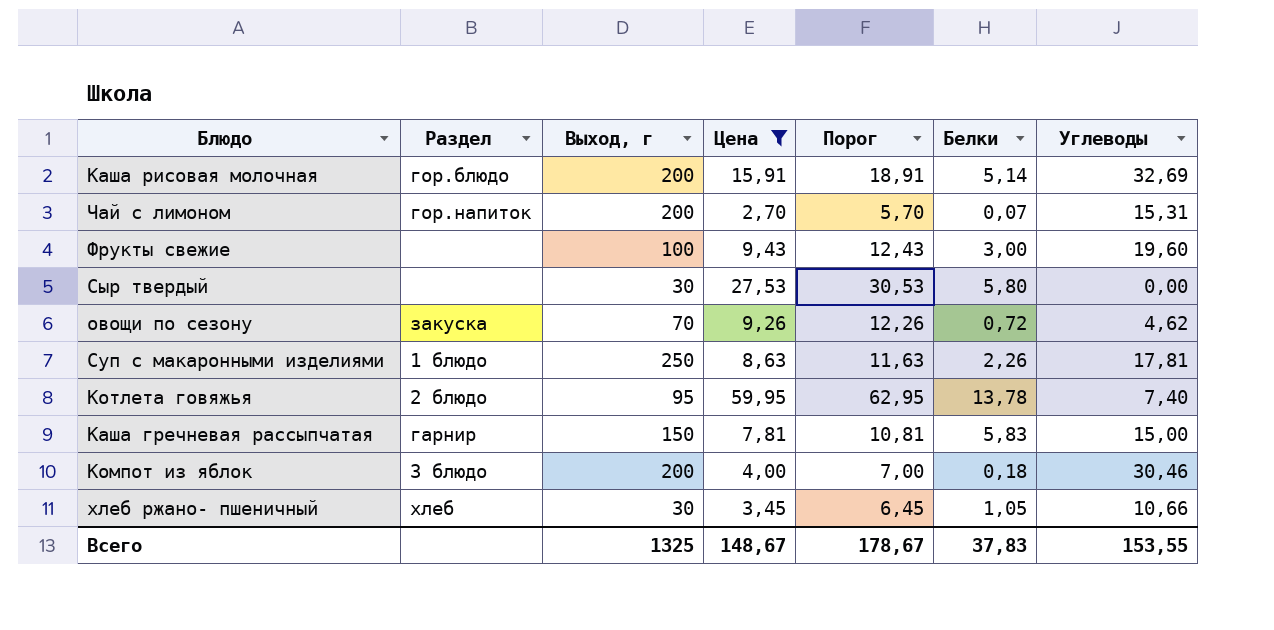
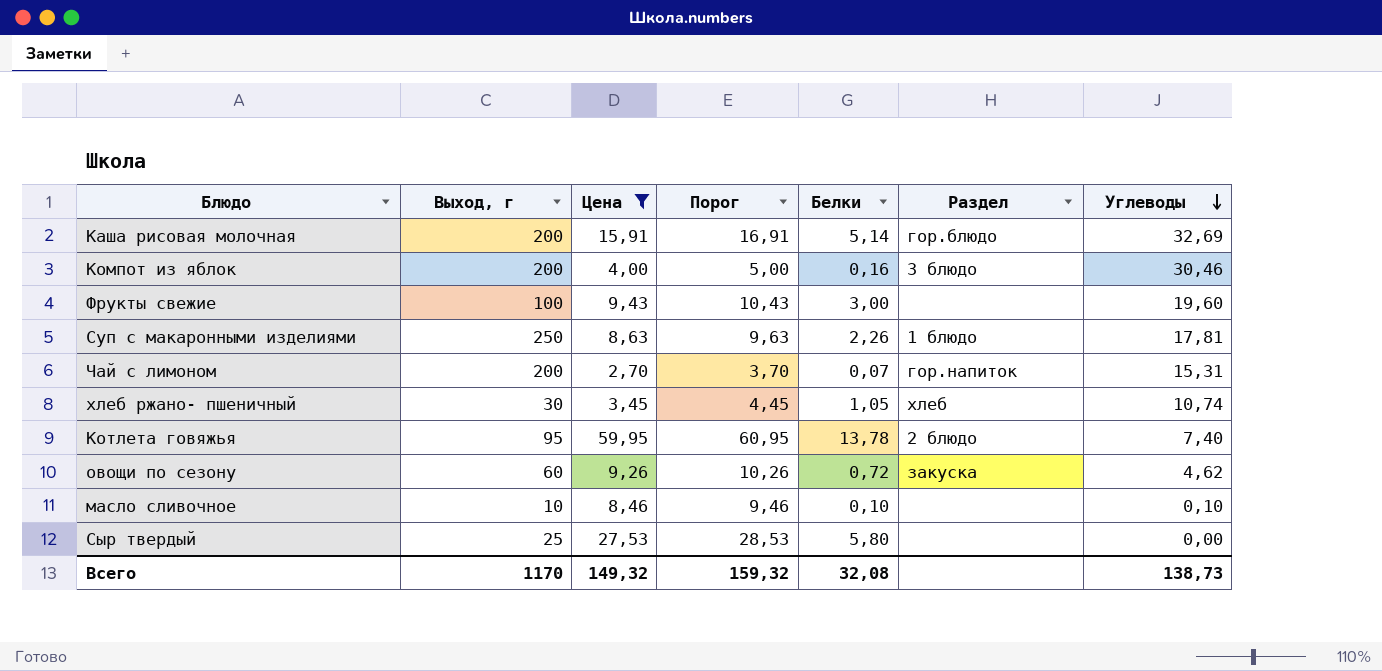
row order: none -> Углеводы descending
column Порог | formula: [Цена] + 3 -> [Цена] + 1
column Раздел | position: 2 -> 6
row Каша гречневая рассыпчатая: гарнир | 150 | 7,81 | 10,81 | 5,83 | 15,00 -> none
Компот из яблок | Белки: 0,18 -> 0,16
хлеб ржано- пшеничный | Углеводы: 10,66 -> 10,74
овощи по сезону | Выход, г: 70 -> 60
row масло сливочное: none -> 10 | 8,46 | 9,46 | 0,10 | none | 0,10
Сыр твердый | Выход, г: 30 -> 25
Всего | Выход, г: 1325 -> 1170
Всего | Цена: 148,67 -> 149,32
Всего | Порог: 178,67 -> 159,32
Всего | Белки: 37,83 -> 32,08
Всего | Углеводы: 153,55 -> 138,73

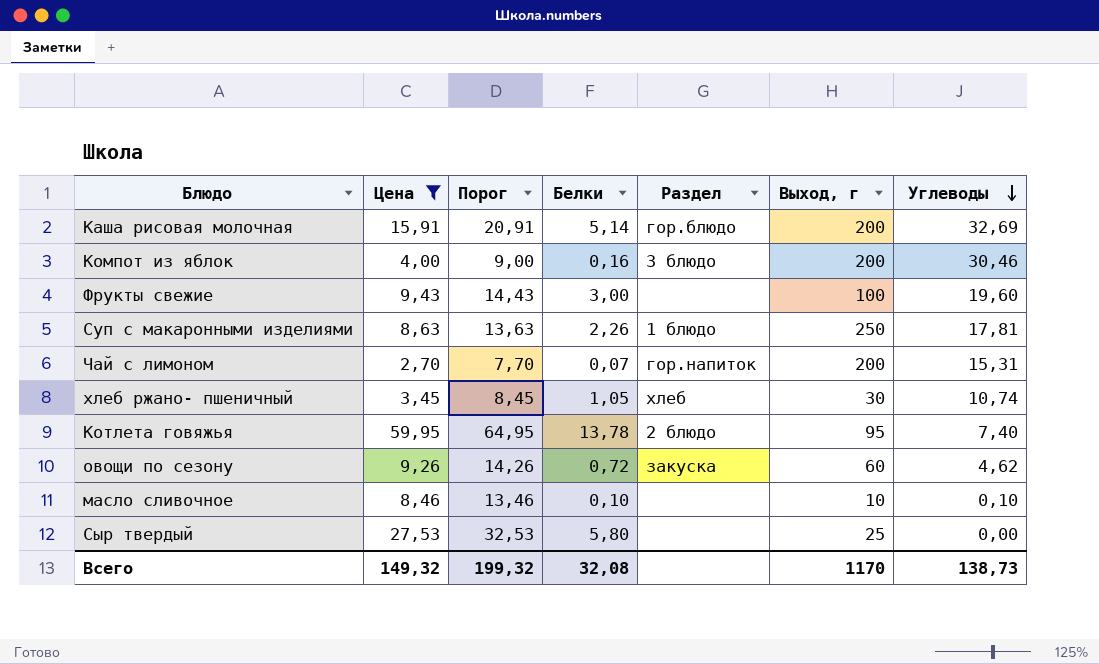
column Порог | formula: [Цена] + 1 -> [Цена] + 5
column Выход, г | position: 2 -> 6
Всего | Порог: 159,32 -> 199,32

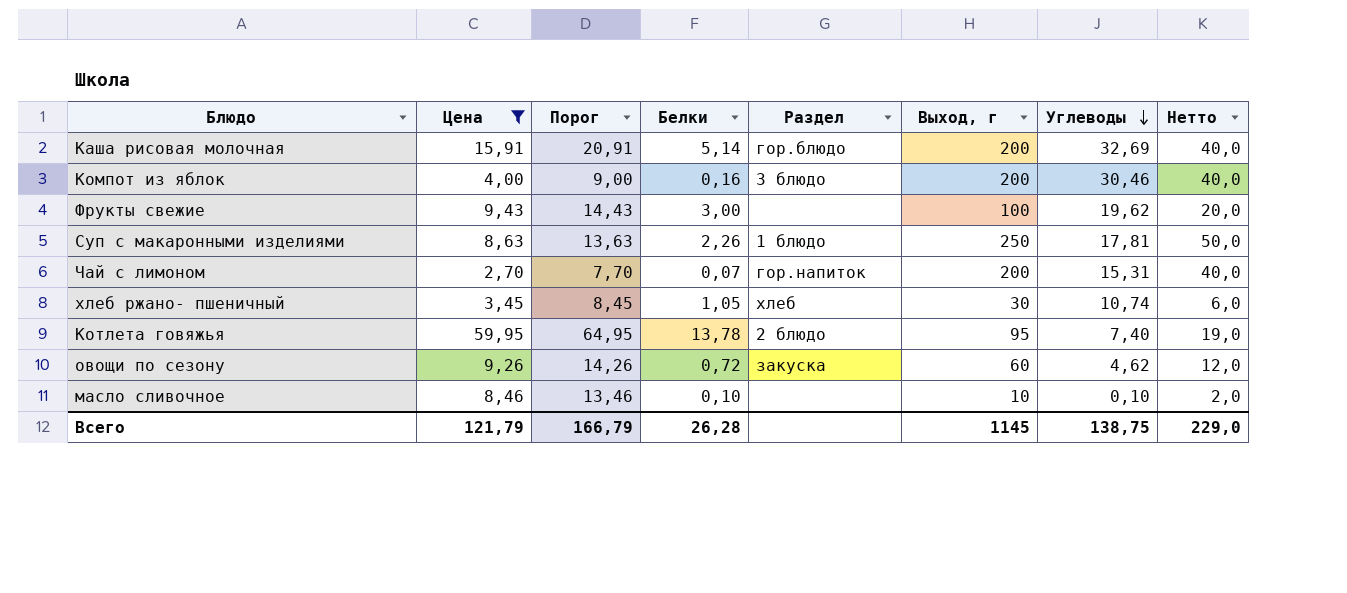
column Нетто | formula: none -> [Выход, г] * 0,2
row Сыр твердый: 27,53 | 32,53 | 5,80 | none | 25 | 0,00 -> none
Фрукты свежие | Углеводы: 19,60 -> 19,62
Всего | Цена: 149,32 -> 121,79
Всего | Порог: 199,32 -> 166,79
Всего | Белки: 32,08 -> 26,28
Всего | Выход, г: 1170 -> 1145
Всего | Углеводы: 138,73 -> 138,75

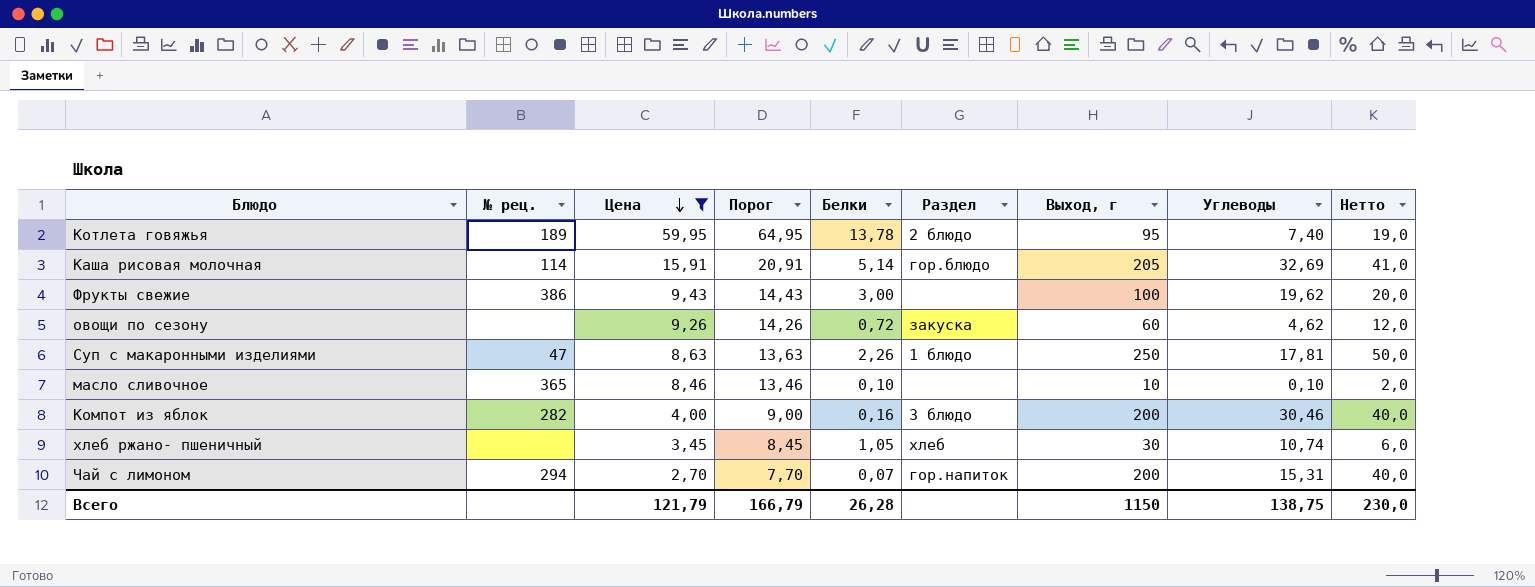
row order: Углеводы descending -> Цена descending
column № рец. | position: none -> 2
Каша рисовая молочная | Выход, г: 200 -> 205
Каша рисовая молочная | Нетто: 40,0 -> 41,0
Всего | Выход, г: 1145 -> 1150
Всего | Нетто: 229,0 -> 230,0

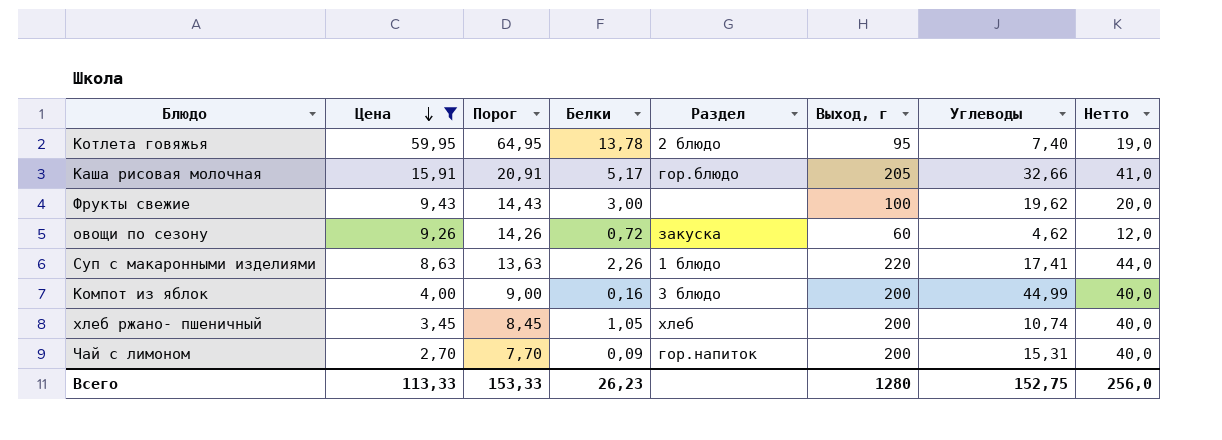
column № рец. | position: 2 -> none
row масло сливочное: 365 | 8,46 | 13,46 | 0,10 | none | 10 | 0,10 | 2,0 -> none
Каша рисовая молочная | Белки: 5,14 -> 5,17
Каша рисовая молочная | Углеводы: 32,69 -> 32,66
Суп с макаронными изделиями | Выход, г: 250 -> 220
Суп с макаронными изделиями | Углеводы: 17,81 -> 17,41
Суп с макаронными изделиями | Нетто: 50,0 -> 44,0
Компот из яблок | Углеводы: 30,46 -> 44,99
хлеб ржано- пшеничный | Выход, г: 30 -> 200
хлеб ржано- пшеничный | Нетто: 6,0 -> 40,0
Чай с лимоном | Белки: 0,07 -> 0,09
Всего | Цена: 121,79 -> 113,33
Всего | Порог: 166,79 -> 153,33
Всего | Белки: 26,28 -> 26,23
Всего | Выход, г: 1150 -> 1280
Всего | Углеводы: 138,75 -> 152,75
Всего | Нетто: 230,0 -> 256,0

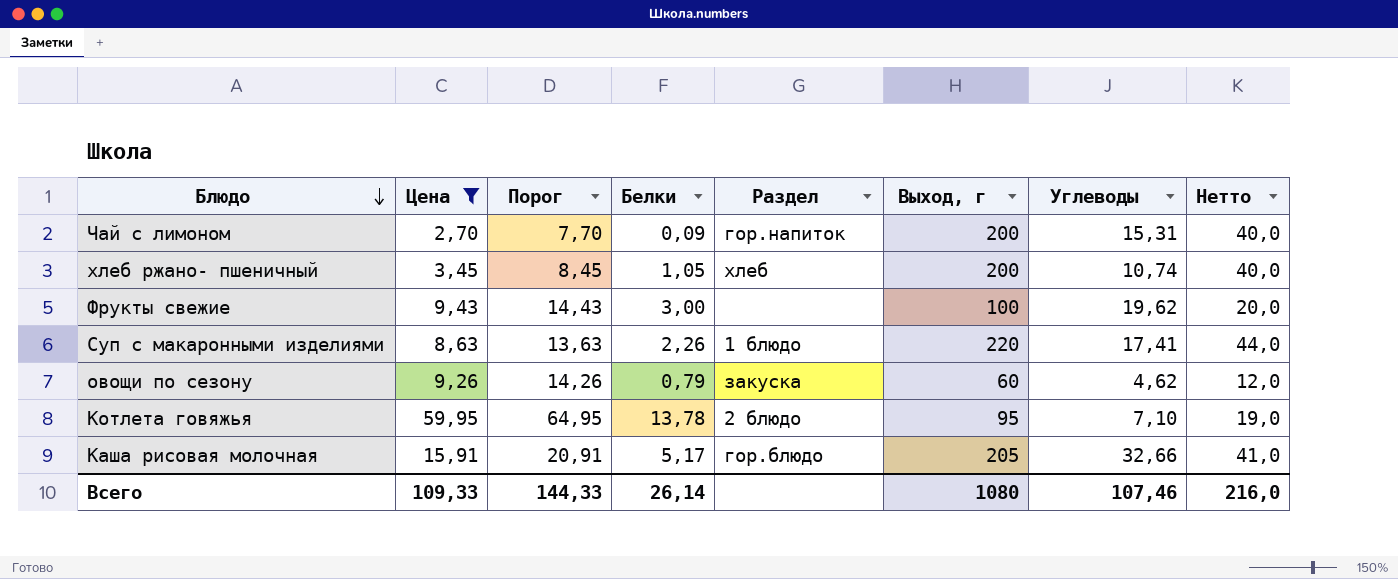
row order: Цена descending -> Блюдо descending
row Компот из яблок: 4,00 | 9,00 | 0,16 | 3 блюдо | 200 | 44,99 | 40,0 -> none
овощи по сезону | Белки: 0,72 -> 0,79
Котлета говяжья | Углеводы: 7,40 -> 7,10
Всего | Цена: 113,33 -> 109,33
Всего | Порог: 153,33 -> 144,33
Всего | Белки: 26,23 -> 26,14
Всего | Выход, г: 1280 -> 1080
Всего | Углеводы: 152,75 -> 107,46
Всего | Нетто: 256,0 -> 216,0

